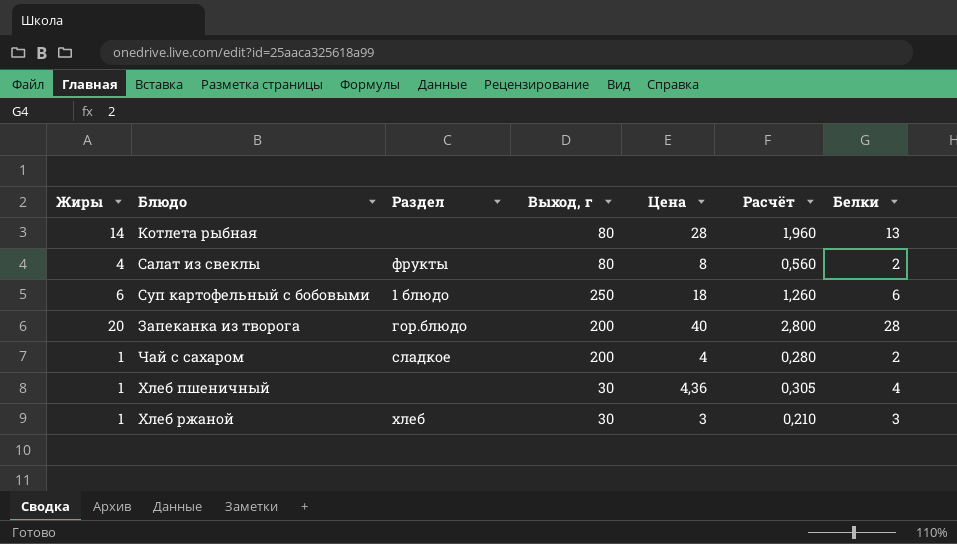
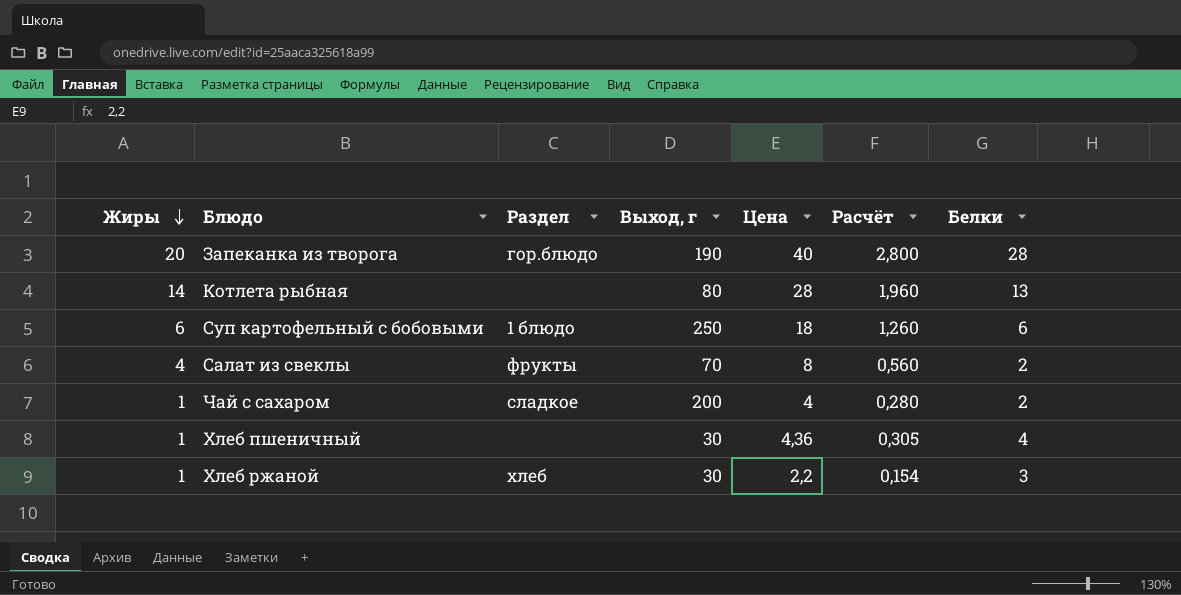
row order: none -> Жиры descending
Запеканка из творога | Выход, г: 200 -> 190
Салат из свеклы | Выход, г: 80 -> 70
Хлеб ржаной | Цена: 3 -> 2,2
Хлеб ржаной | Расчёт: 0,210 -> 0,154

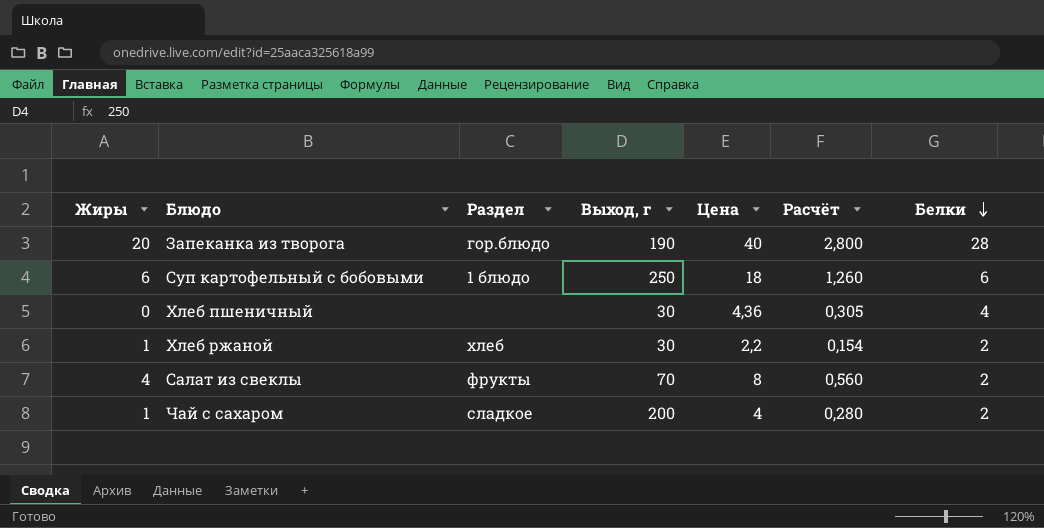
row order: Жиры descending -> Белки descending
row Котлета рыбная: 14 | none | 80 | 28 | 1,960 | 13 -> none
Хлеб пшеничный | Жиры: 1 -> 0
Хлеб ржаной | Белки: 3 -> 2

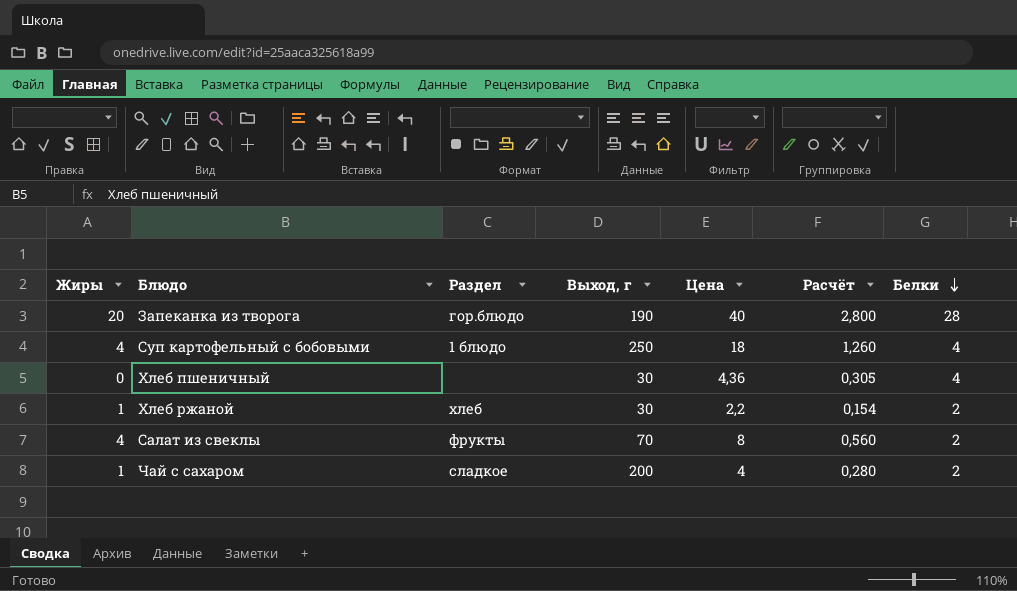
Суп картофельный с бобовыми | Жиры: 6 -> 4
Суп картофельный с бобовыми | Белки: 6 -> 4

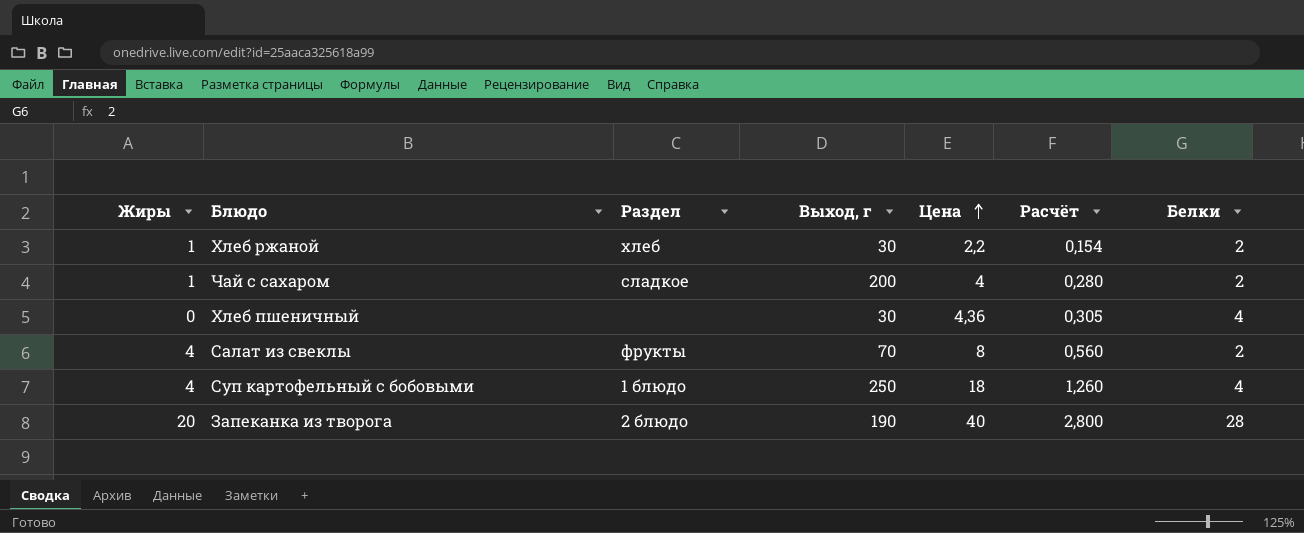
row order: Белки descending -> Цена ascending
Запеканка из творога | Раздел: гор.блюдо -> 2 блюдо

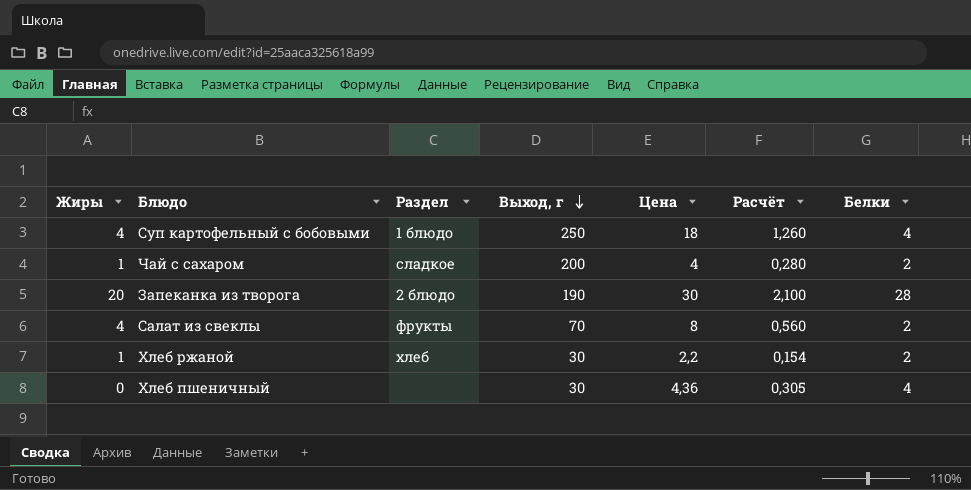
row order: Цена ascending -> Выход, г descending
Запеканка из творога | Цена: 40 -> 30
Запеканка из творога | Расчёт: 2,800 -> 2,100

